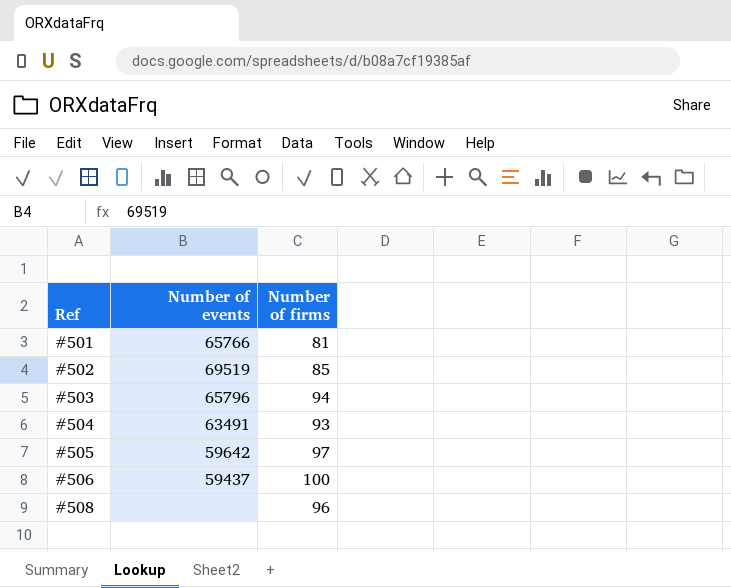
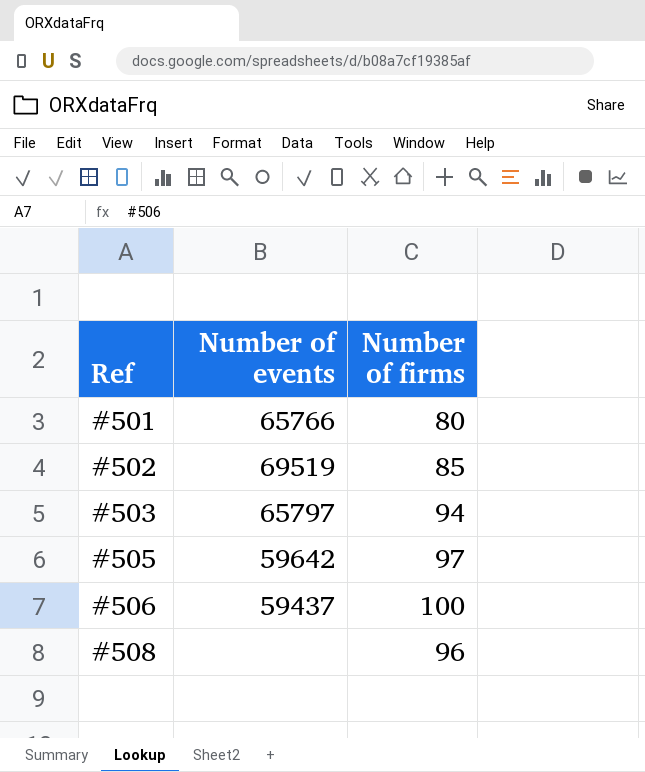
row #504: 63491 | 93 -> none
#501 | Number of firms: 81 -> 80
#503 | Number of events: 65796 -> 65797

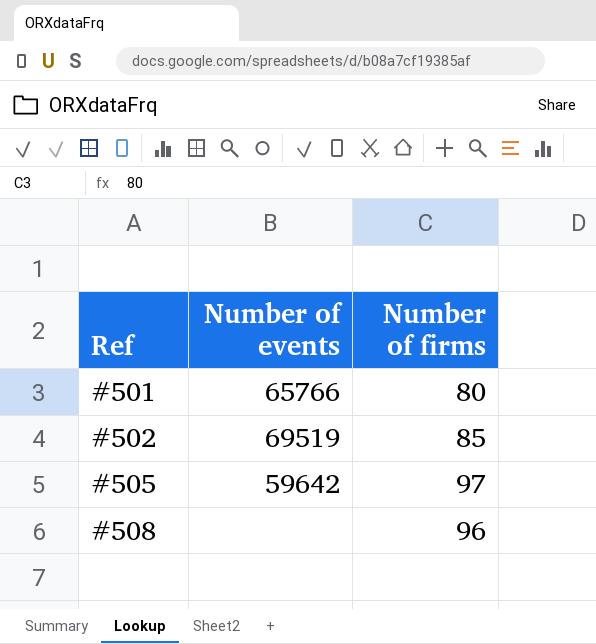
row #503: 65797 | 94 -> none
row #506: 59437 | 100 -> none

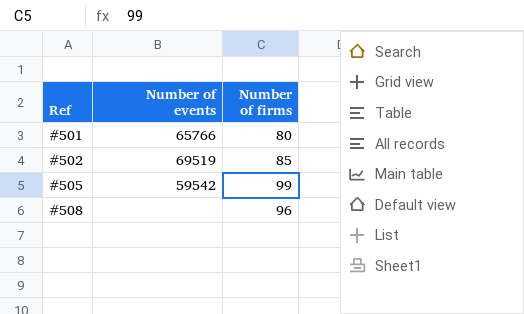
#505 | Number of events: 59642 -> 59542
#505 | Number of firms: 97 -> 99

